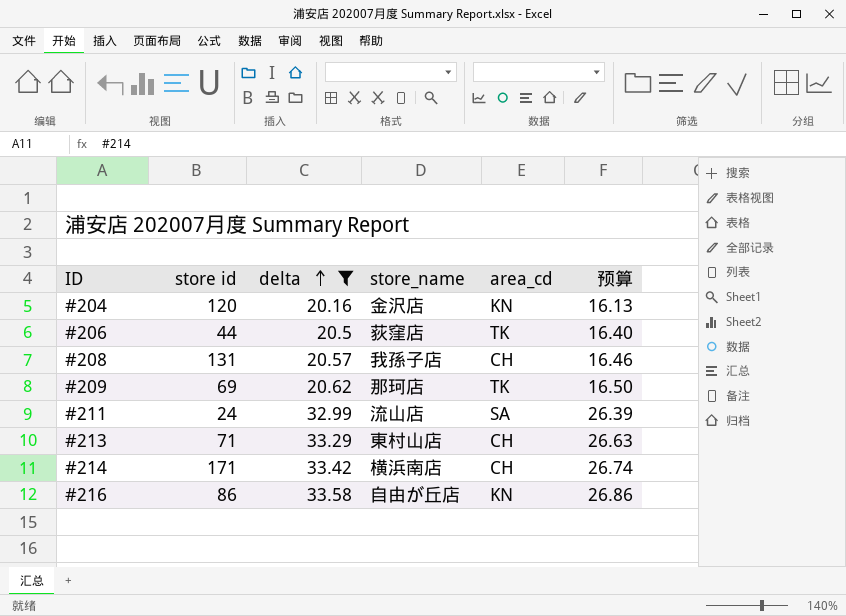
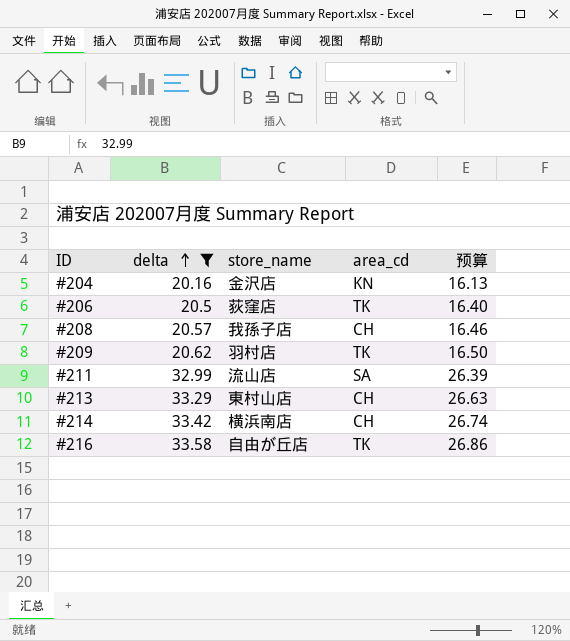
column store id | position: 2 -> none
#209 | store_name: 那珂店 -> 羽村店
#216 | area_cd: KN -> TK

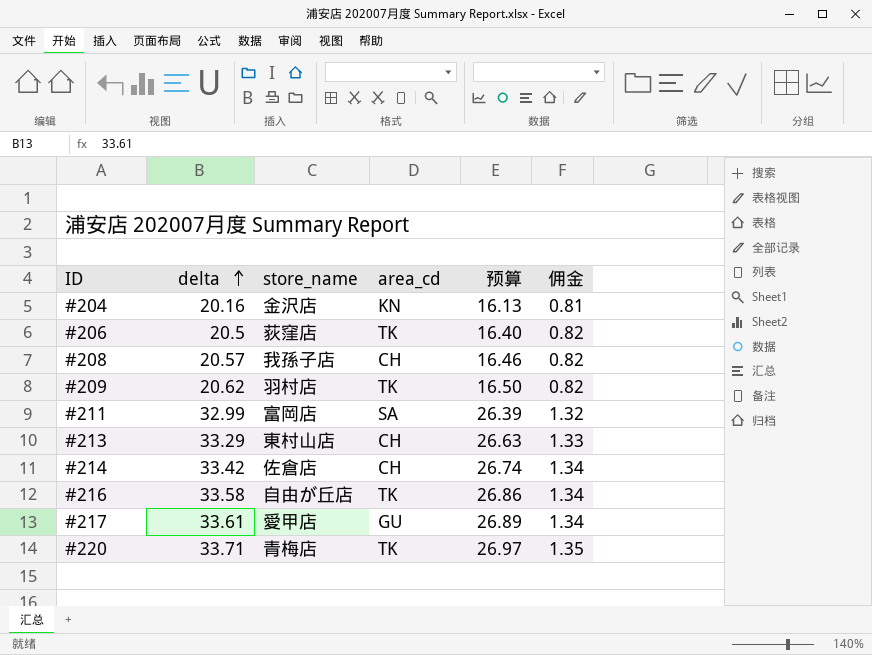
filter: delta <= 33.58 -> none
column 佣金 | formula: none -> [delta] * 0.04
#211 | store_name: 流山店 -> 富岡店
#214 | store_name: 横浜南店 -> 佐倉店

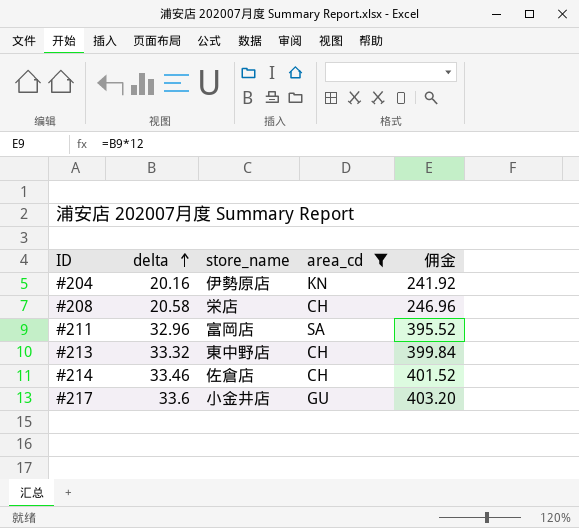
filter: none -> area_cd != TK
column 预算 | formula: [delta] * 0.8 -> none
column 佣金 | formula: [delta] * 0.04 -> [delta] * 12
#204 | store_name: 金沢店 -> 伊勢原店
#208 | delta: 20.57 -> 20.58
#208 | store_name: 我孫子店 -> 栄店
#211 | delta: 32.99 -> 32.96
#213 | delta: 33.29 -> 33.32
#213 | store_name: 東村山店 -> 東中野店
#214 | delta: 33.42 -> 33.46
#217 | delta: 33.61 -> 33.6
#217 | store_name: 愛甲店 -> 小金井店

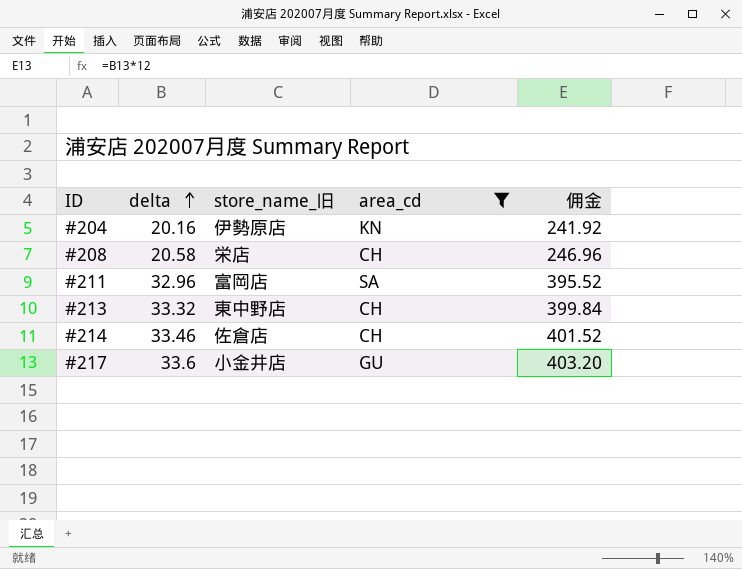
column name: store_name -> store_name_旧

